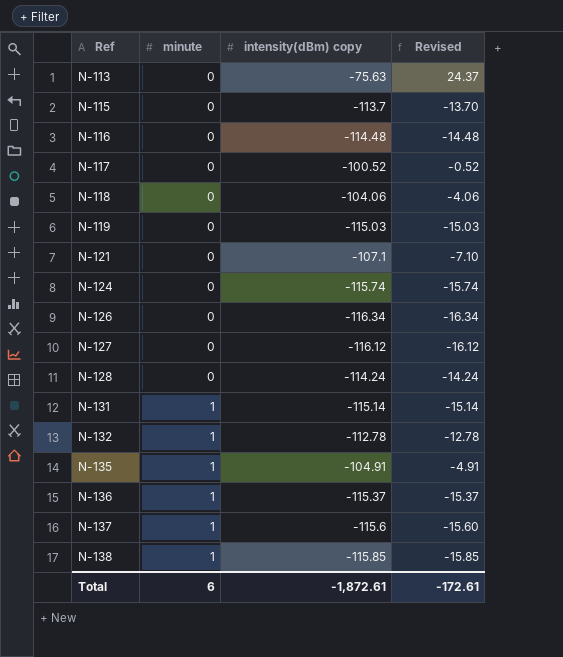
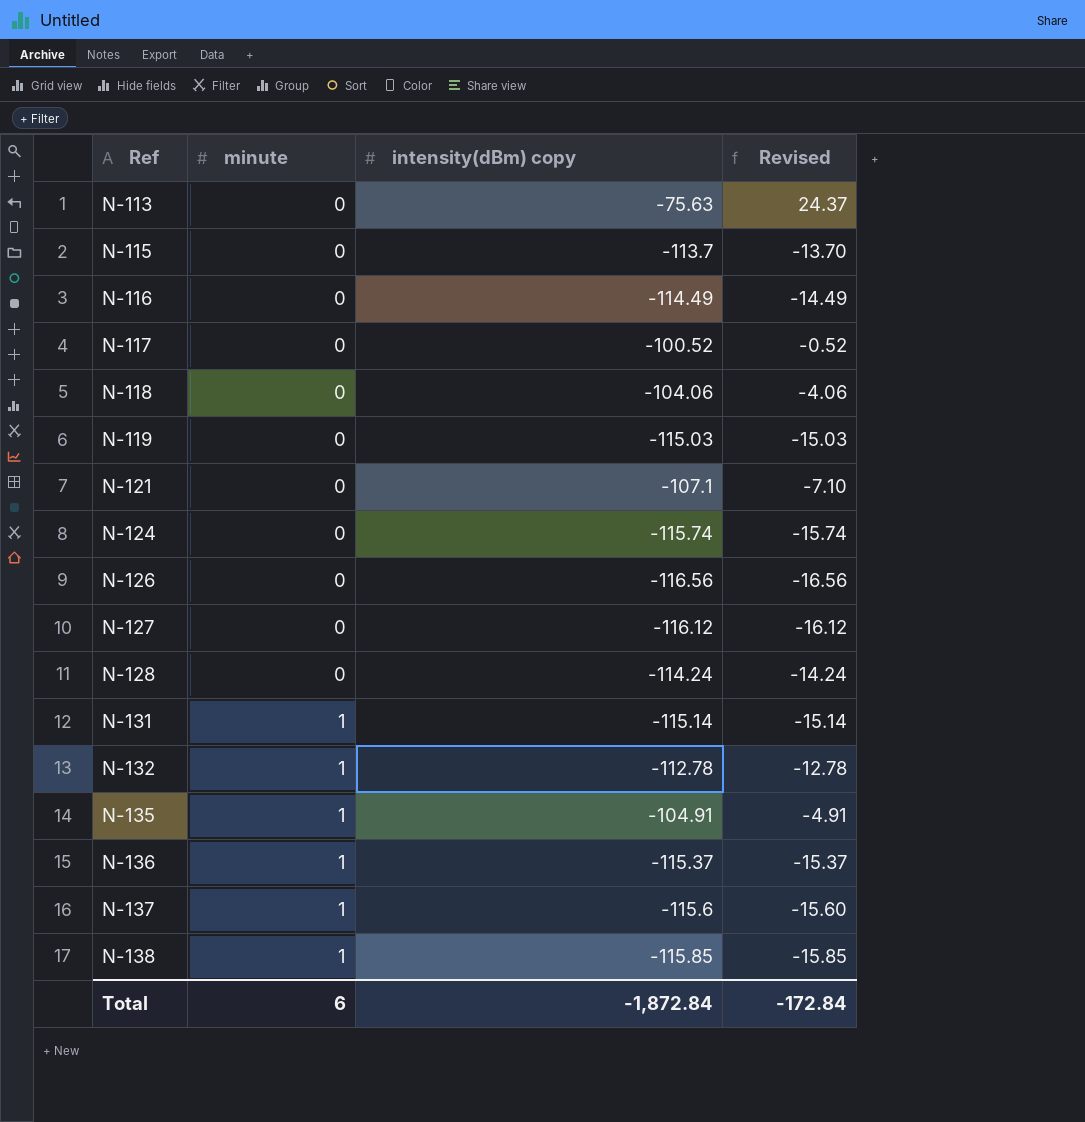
N-116 | intensity(dBm) copy: -114.48 -> -114.49
N-116 | Revised: -14.48 -> -14.49
N-126 | intensity(dBm) copy: -116.34 -> -116.56
N-126 | Revised: -16.34 -> -16.56
Total | intensity(dBm) copy: -1,872.61 -> -1,872.84
Total | Revised: -172.61 -> -172.84

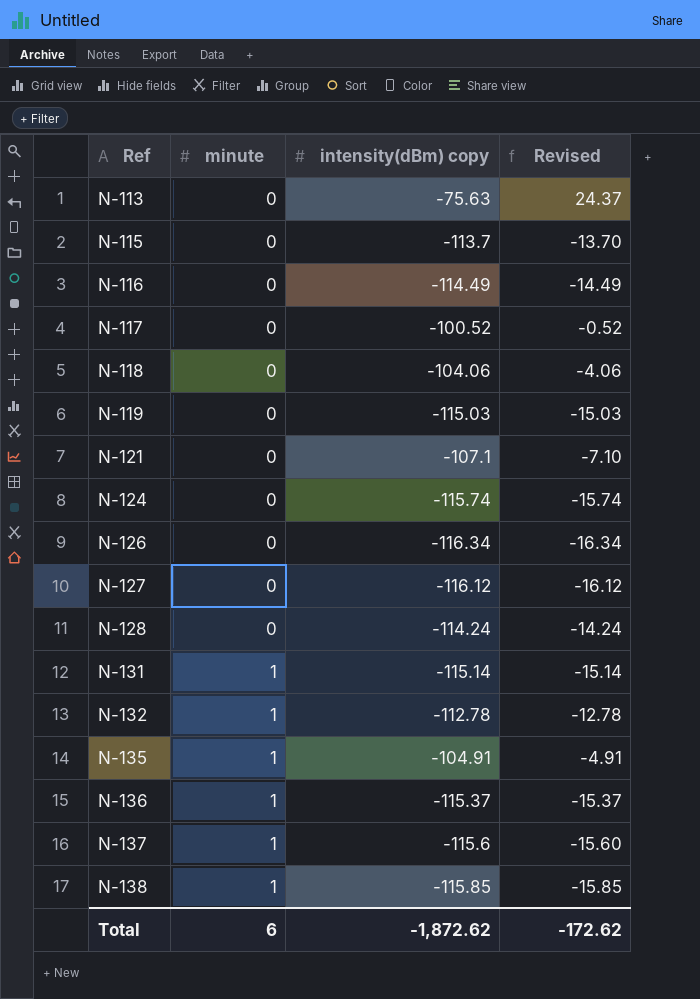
N-126 | intensity(dBm) copy: -116.56 -> -116.34
N-126 | Revised: -16.56 -> -16.34
Total | intensity(dBm) copy: -1,872.84 -> -1,872.62
Total | Revised: -172.84 -> -172.62

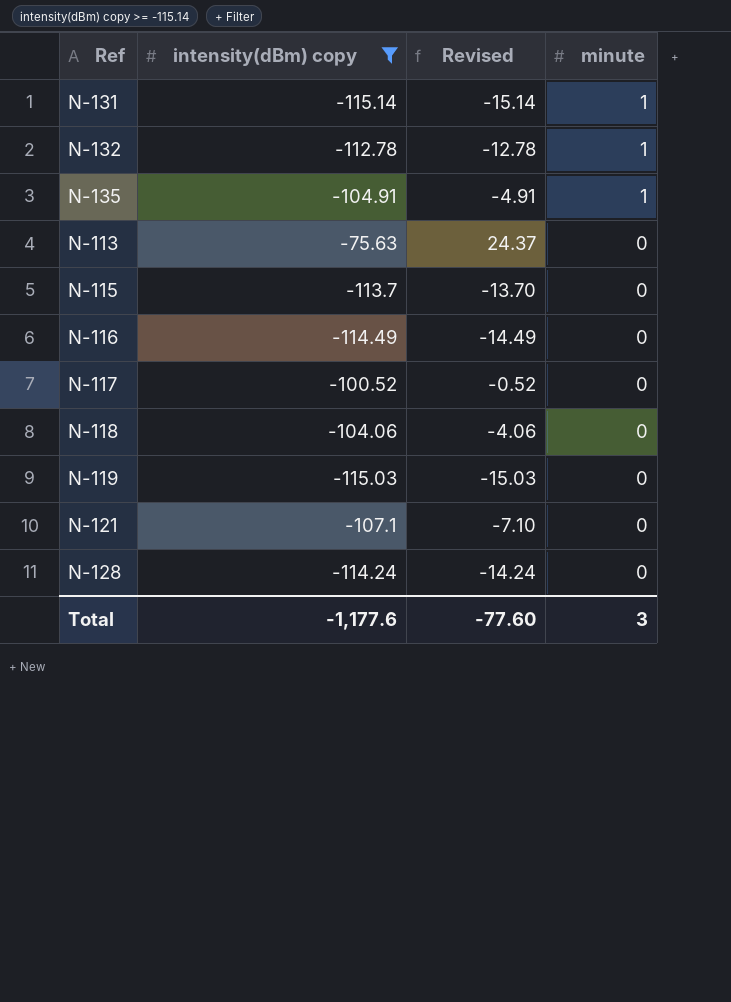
filter: none -> intensity(dBm) copy >= -115.14
row order: Ref ascending -> minute descending
column minute | position: 2 -> 4
Total | intensity(dBm) copy: -1,872.62 -> -1,177.6
Total | Revised: -172.62 -> -77.60
Total | minute: 6 -> 3

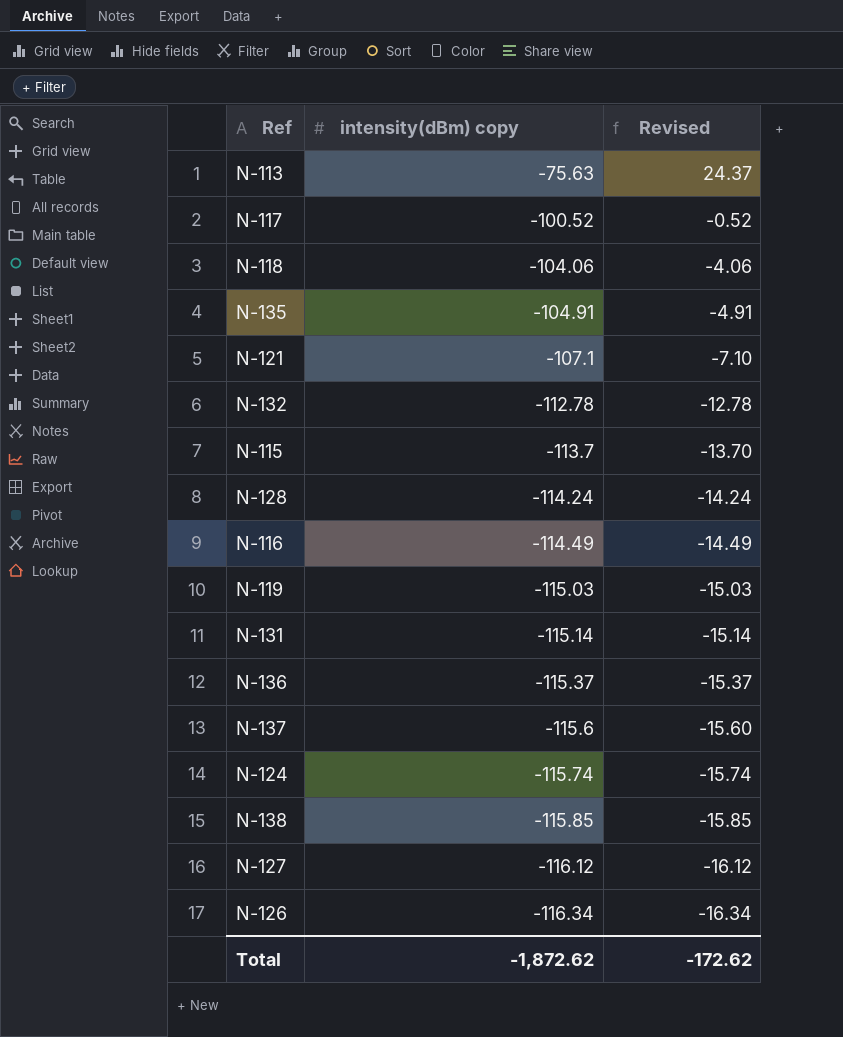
filter: intensity(dBm) copy >= -115.14 -> none
row order: minute descending -> intensity(dBm) copy descending
column minute | position: 4 -> none
Total | intensity(dBm) copy: -1,177.6 -> -1,872.62
Total | Revised: -77.60 -> -172.62

